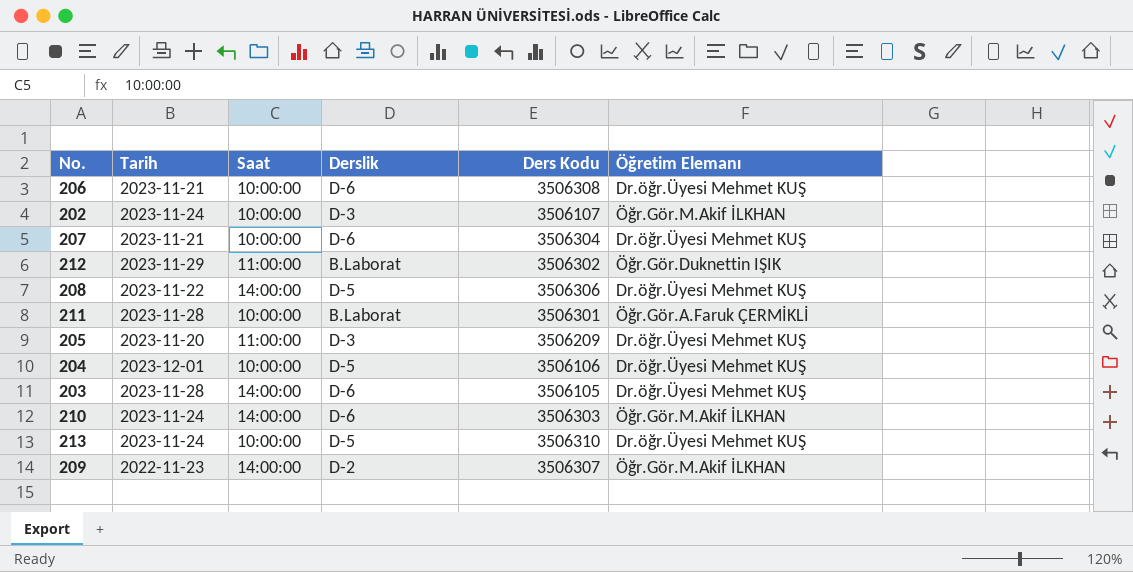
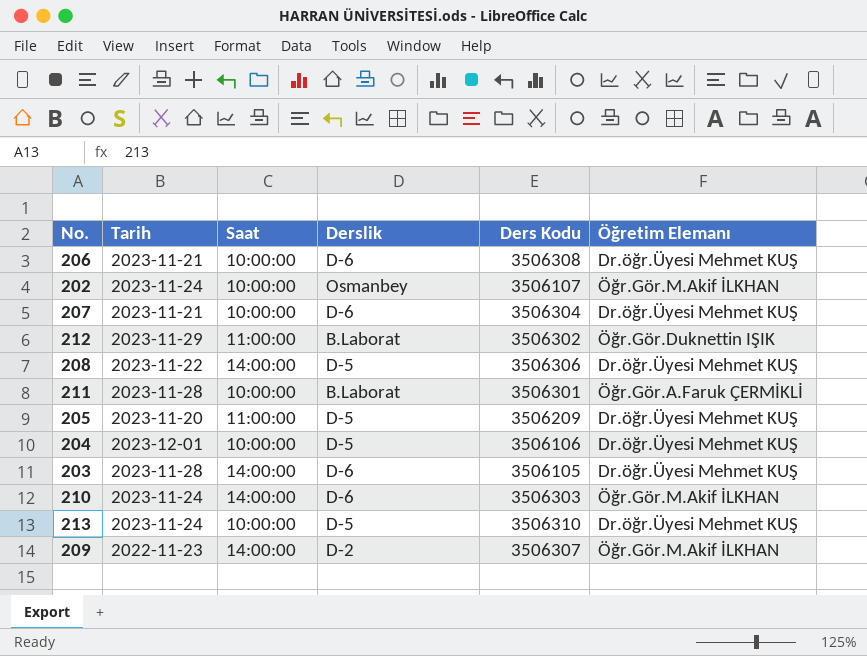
202 | Derslik: D-3 -> Osmanbey
205 | Derslik: D-3 -> D-5

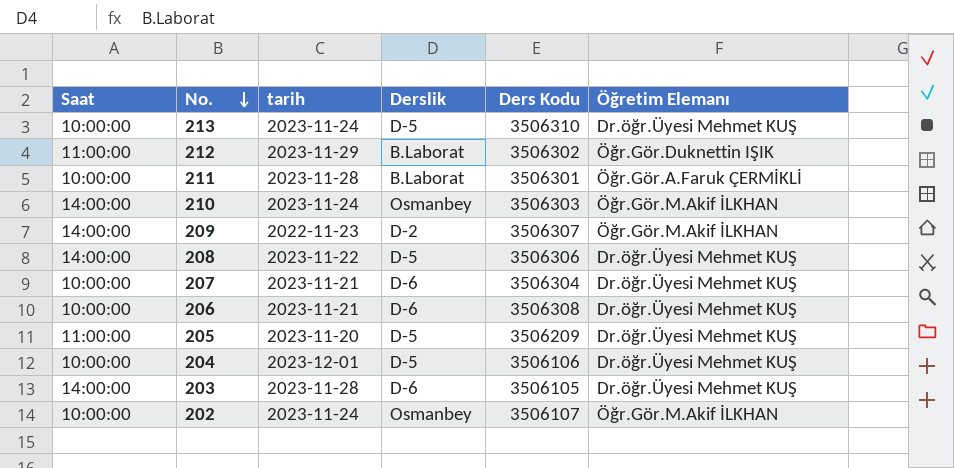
row order: none -> No. descending
column Saat | position: 3 -> 1
column name: Tarih -> tarih
210 | Derslik: D-6 -> Osmanbey

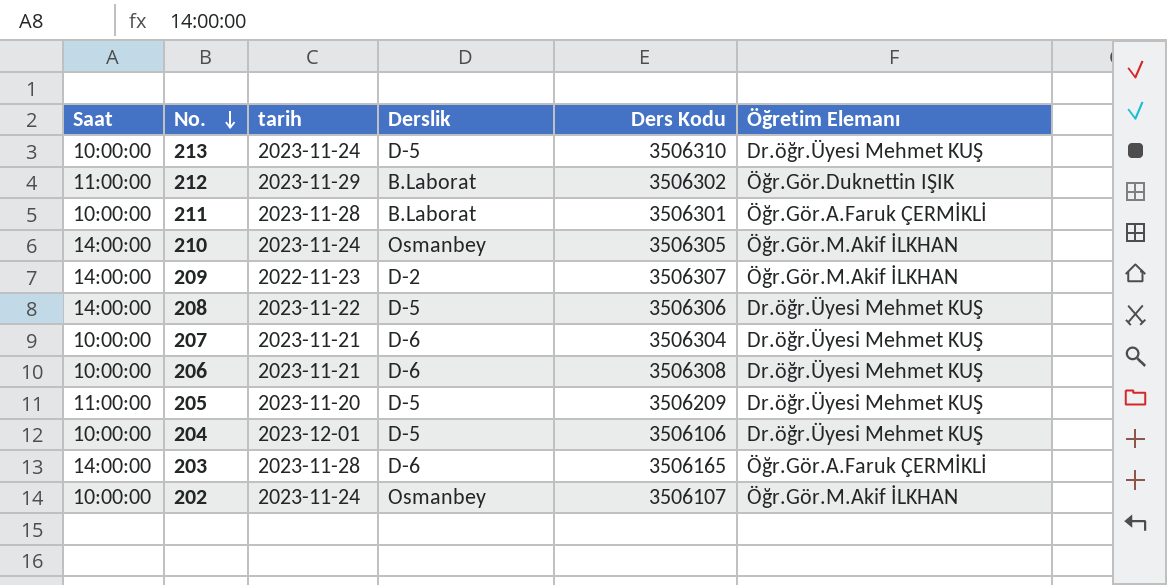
210 | Ders Kodu: 3506303 -> 3506305
203 | Ders Kodu: 3506105 -> 3506165
203 | Öğretim Elemanı: Dr.öğr.Üyesi Mehmet KUŞ -> Öğr.Gör.A.Faruk ÇERMİKLİ

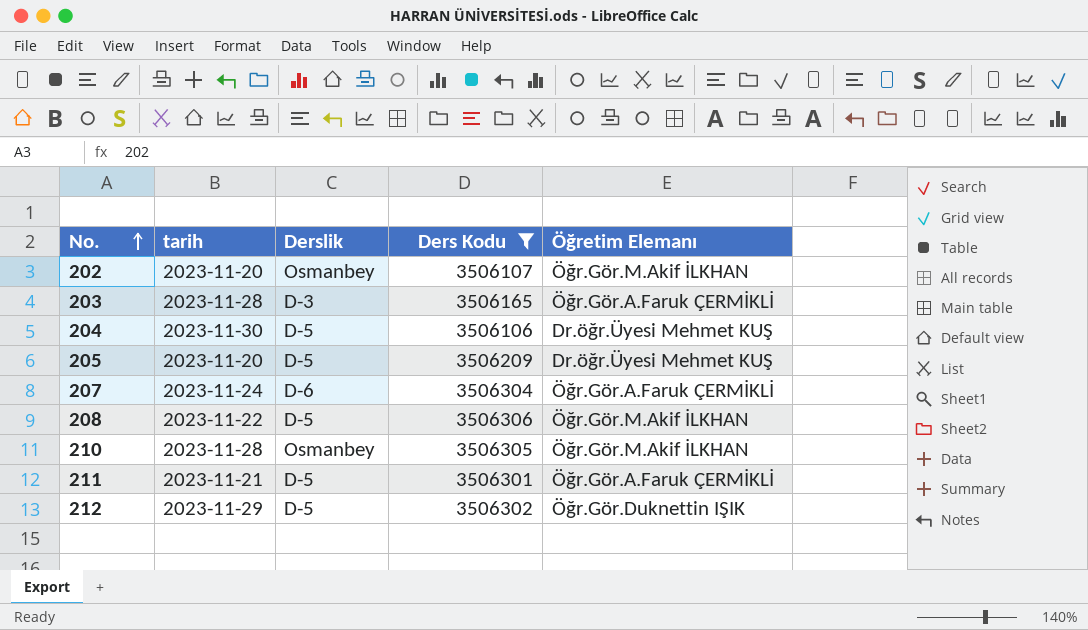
filter: none -> Ders Kodu <= 3506306
row order: No. descending -> No. ascending
column Saat | position: 1 -> none
202 | tarih: 2023-11-24 -> 2023-11-20
203 | Derslik: D-6 -> D-3
204 | tarih: 2023-12-01 -> 2023-11-30
207 | tarih: 2023-11-21 -> 2023-11-24
207 | Öğretim Elemanı: Dr.öğr.Üyesi Mehmet KUŞ -> Öğr.Gör.A.Faruk ÇERMİKLİ
208 | Öğretim Elemanı: Dr.öğr.Üyesi Mehmet KUŞ -> Öğr.Gör.M.Akif İLKHAN
210 | tarih: 2023-11-24 -> 2023-11-28
211 | tarih: 2023-11-28 -> 2023-11-21
211 | Derslik: B.Laborat -> D-5
212 | Derslik: B.Laborat -> D-5

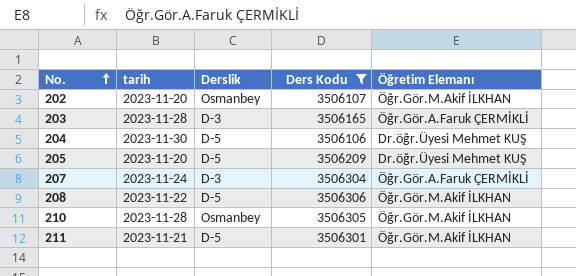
row 212: 2023-11-29 | D-5 | 3506302 | Öğr.Gör.Duknettin IŞIK -> none
207 | Derslik: D-6 -> D-3
211 | Öğretim Elemanı: Öğr.Gör.A.Faruk ÇERMİKLİ -> Öğr.Gör.M.Akif İLKHAN

